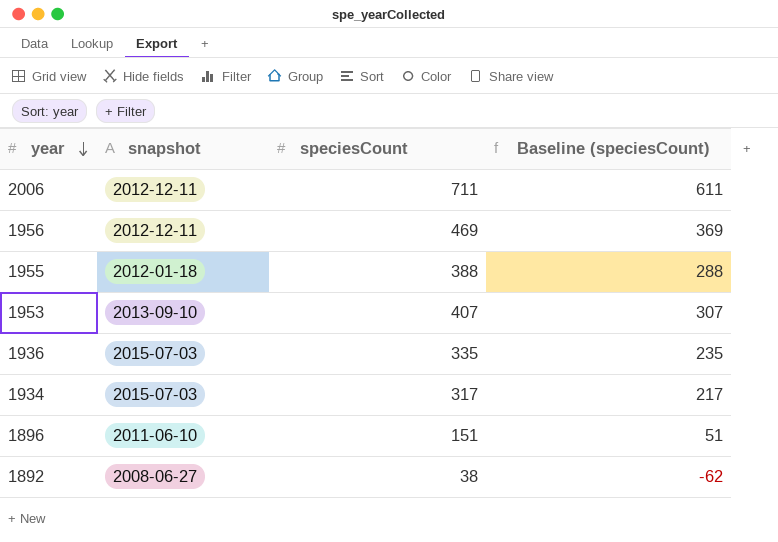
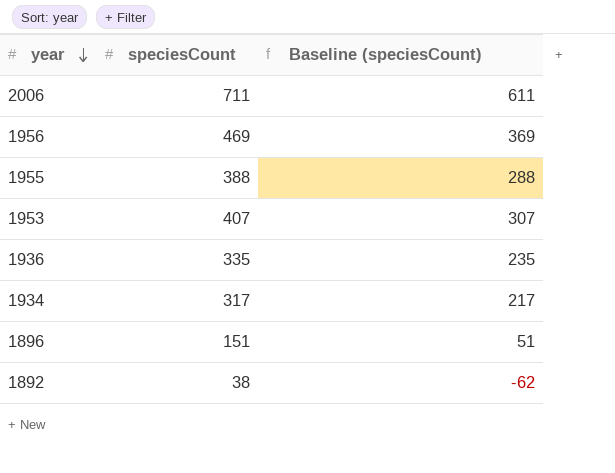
column snapshot | position: 2 -> none

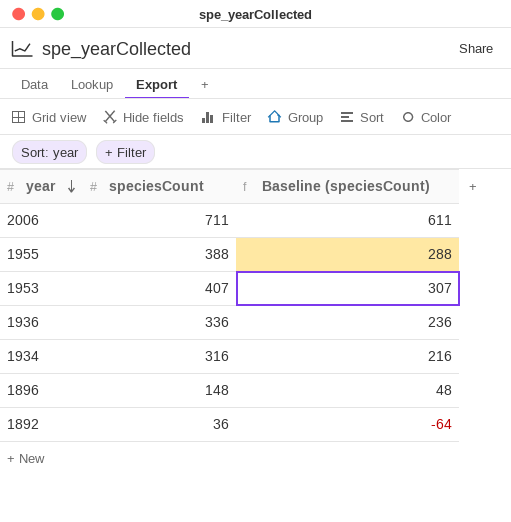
row 1956: 469 | 369 -> none
1936 | speciesCount: 335 -> 336
1936 | Baseline (speciesCount): 235 -> 236
1934 | speciesCount: 317 -> 316
1934 | Baseline (speciesCount): 217 -> 216
1896 | speciesCount: 151 -> 148
1896 | Baseline (speciesCount): 51 -> 48
1892 | speciesCount: 38 -> 36
1892 | Baseline (speciesCount): -62 -> -64

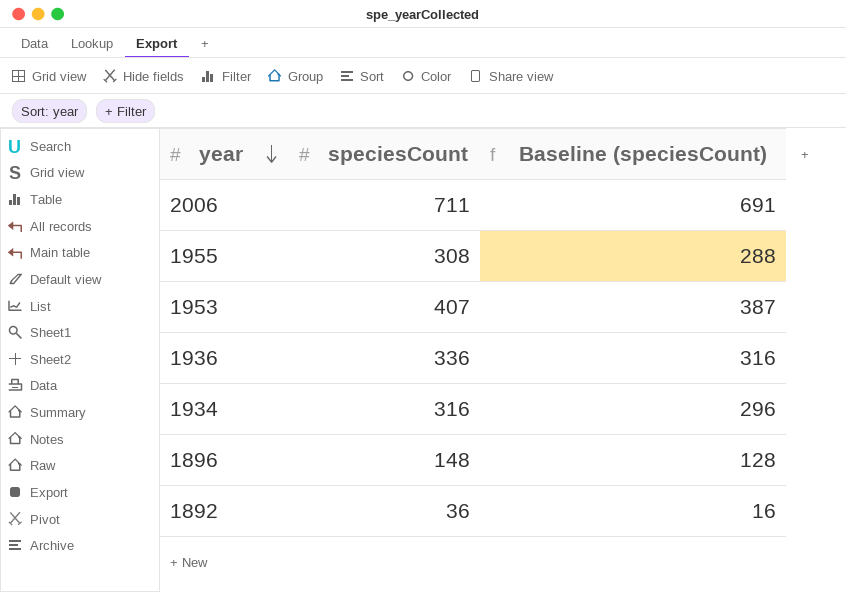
column Baseline (speciesCount) | formula: [speciesCount] - 100 -> [speciesCount] - 20
1955 | speciesCount: 388 -> 308

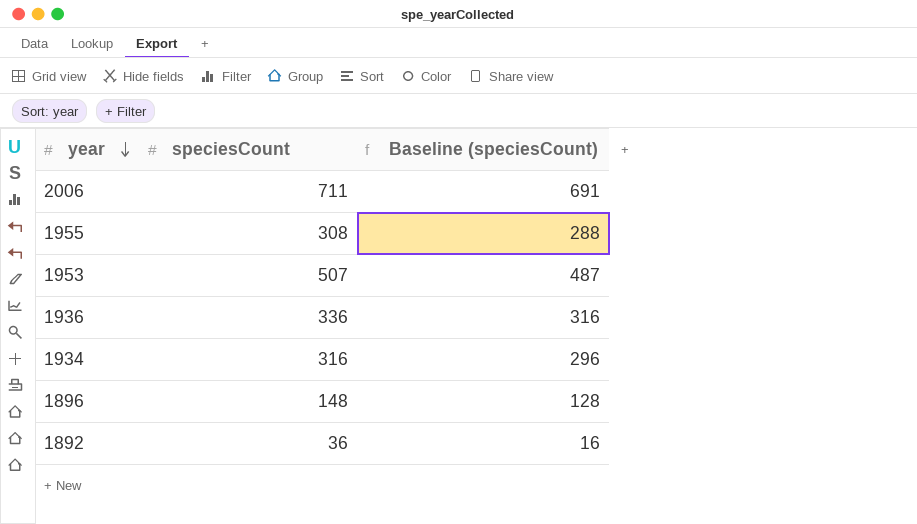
1953 | speciesCount: 407 -> 507
1953 | Baseline (speciesCount): 387 -> 487

